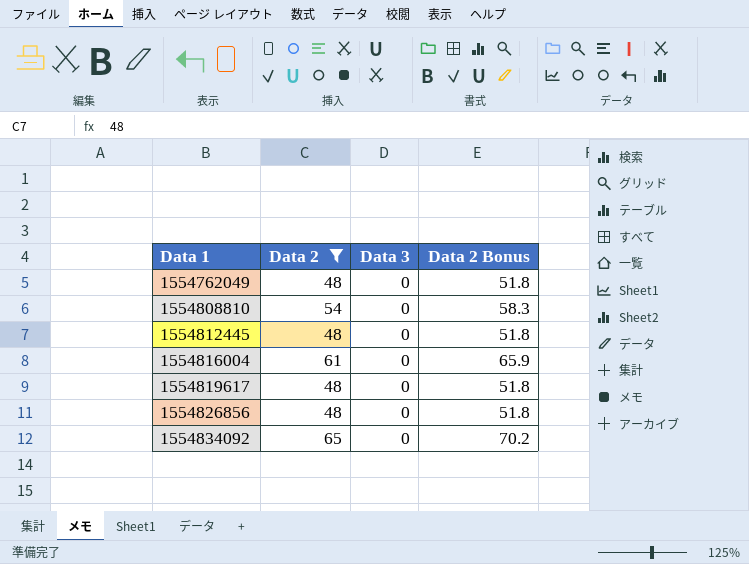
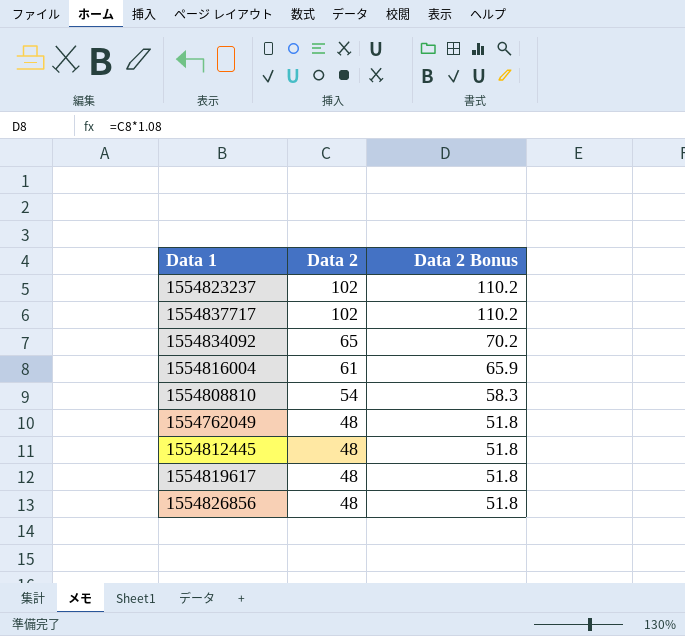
filter: Data 2 != 102 -> none
row order: Data 1 ascending -> Data 2 descending
column Data 3 | position: 3 -> none

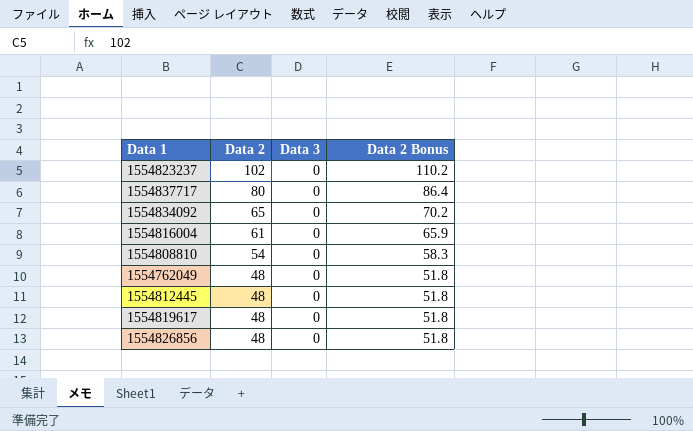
column Data 3 | position: none -> 3
1554837717 | Data 2: 102 -> 80
1554837717 | Data 2 Bonus: 110.2 -> 86.4

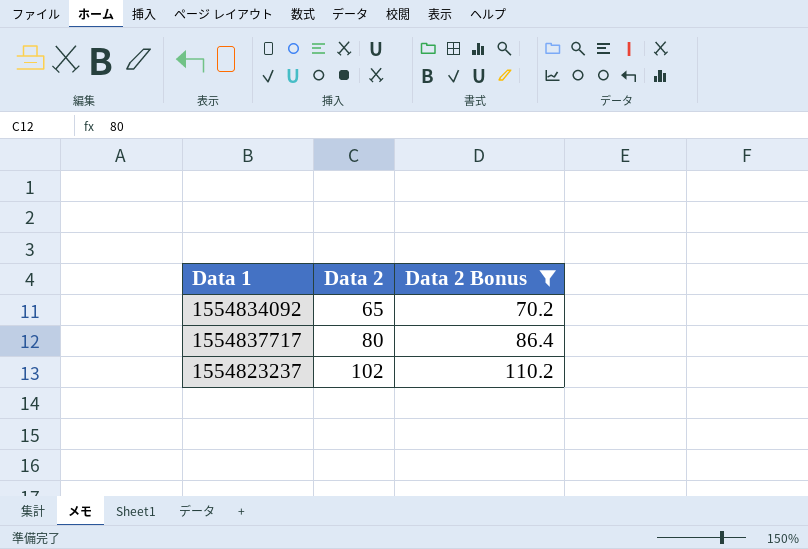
filter: none -> Data 2 Bonus >= 70.2
row order: Data 2 descending -> Data 2 ascending
column Data 3 | position: 3 -> none

